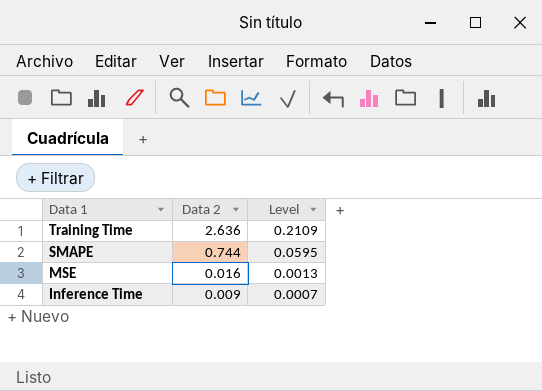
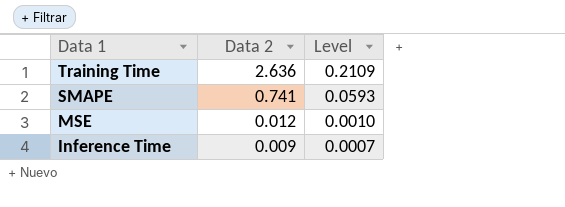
SMAPE | Data 2: 0.744 -> 0.741
SMAPE | Level: 0.0595 -> 0.0593
MSE | Data 2: 0.016 -> 0.012
MSE | Level: 0.0013 -> 0.0010

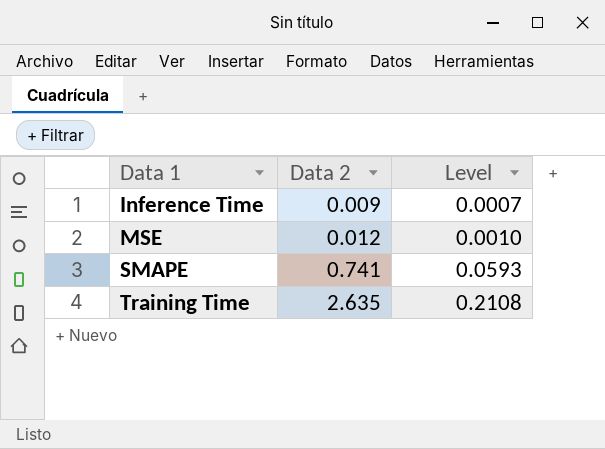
row order: Data 1 descending -> Data 1 ascending
Training Time | Data 2: 2.636 -> 2.635
Training Time | Level: 0.2109 -> 0.2108

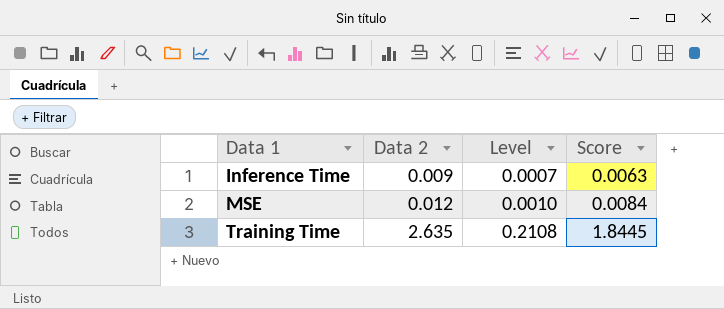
column Score | formula: none -> [Data 2] * 0.7
row SMAPE: 0.741 | 0.0593 -> none

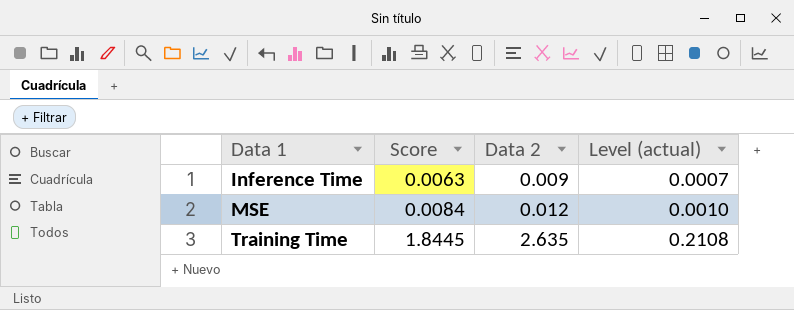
column Score | position: 4 -> 2
column name: Level -> Level (actual)

